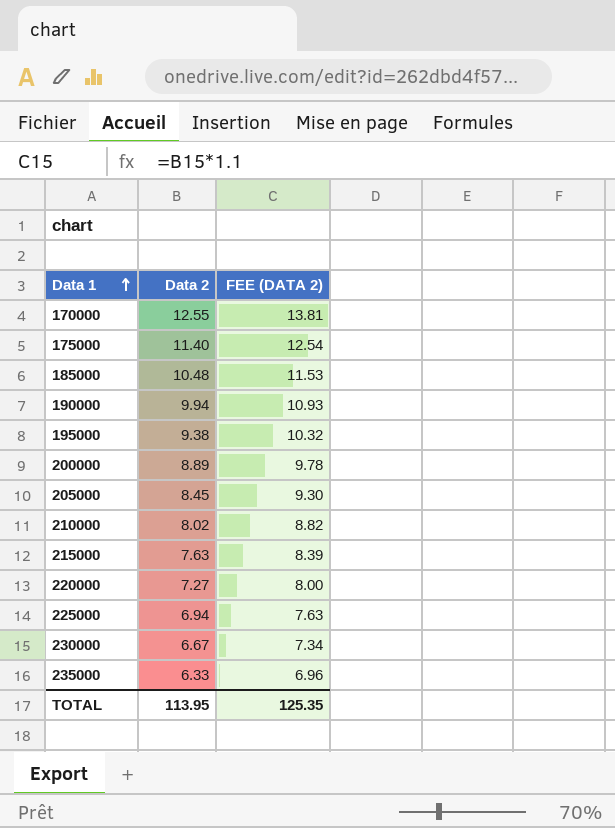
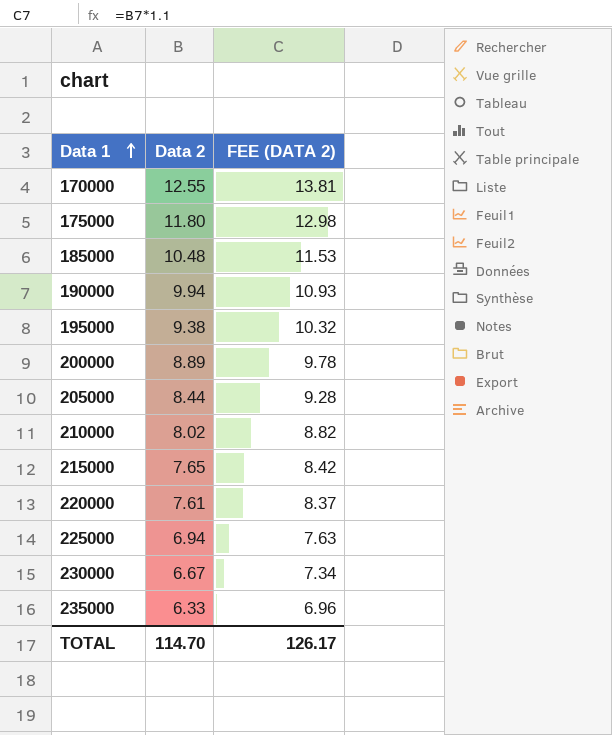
175000 | Data 2: 11.40 -> 11.80
175000 | FEE (DATA 2): 12.54 -> 12.98
205000 | Data 2: 8.45 -> 8.44
205000 | FEE (DATA 2): 9.30 -> 9.28
215000 | Data 2: 7.63 -> 7.65
215000 | FEE (DATA 2): 8.39 -> 8.42
220000 | Data 2: 7.27 -> 7.61
220000 | FEE (DATA 2): 8.00 -> 8.37
TOTAL | Data 2: 113.95 -> 114.70
TOTAL | FEE (DATA 2): 125.35 -> 126.17

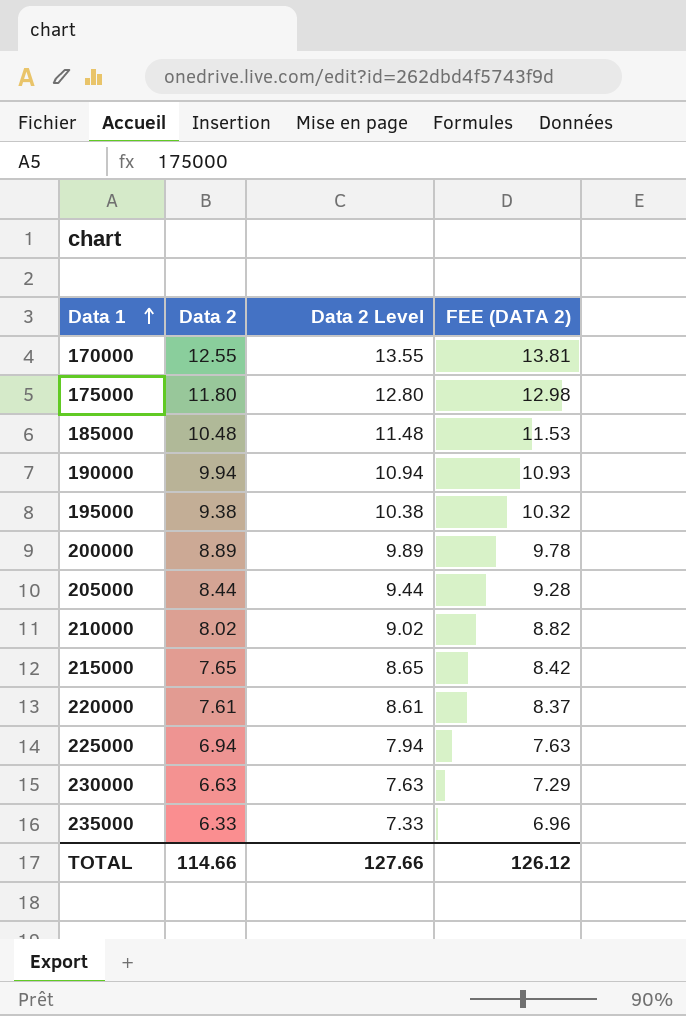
column Data 2 Level | formula: none -> [Data 2] + 1
230000 | Data 2: 6.67 -> 6.63
230000 | FEE (DATA 2): 7.34 -> 7.29
TOTAL | Data 2: 114.70 -> 114.66
TOTAL | FEE (DATA 2): 126.17 -> 126.12

